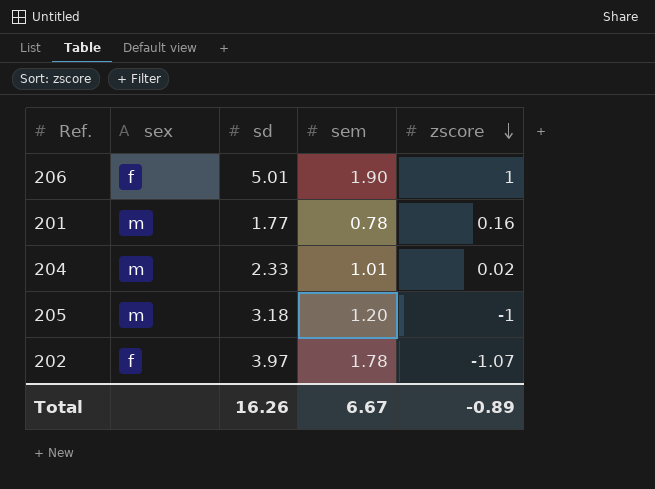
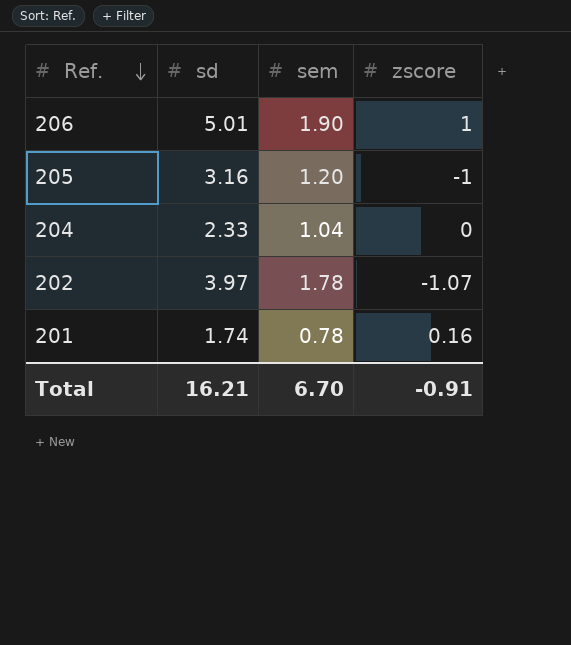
row order: zscore descending -> Ref. descending
column sex | position: 2 -> none
205 | sd: 3.18 -> 3.16
204 | sem: 1.01 -> 1.04
204 | zscore: 0.02 -> 0
201 | sd: 1.77 -> 1.74
Total | sd: 16.26 -> 16.21
Total | sem: 6.67 -> 6.70
Total | zscore: -0.89 -> -0.91

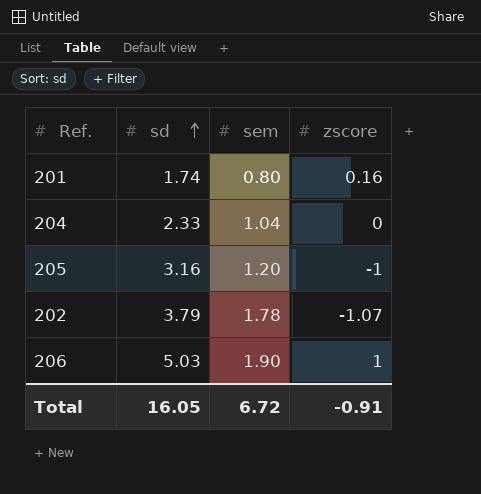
row order: Ref. descending -> sd ascending
201 | sem: 0.78 -> 0.80
202 | sd: 3.97 -> 3.79
206 | sd: 5.01 -> 5.03
Total | sd: 16.21 -> 16.05
Total | sem: 6.70 -> 6.72

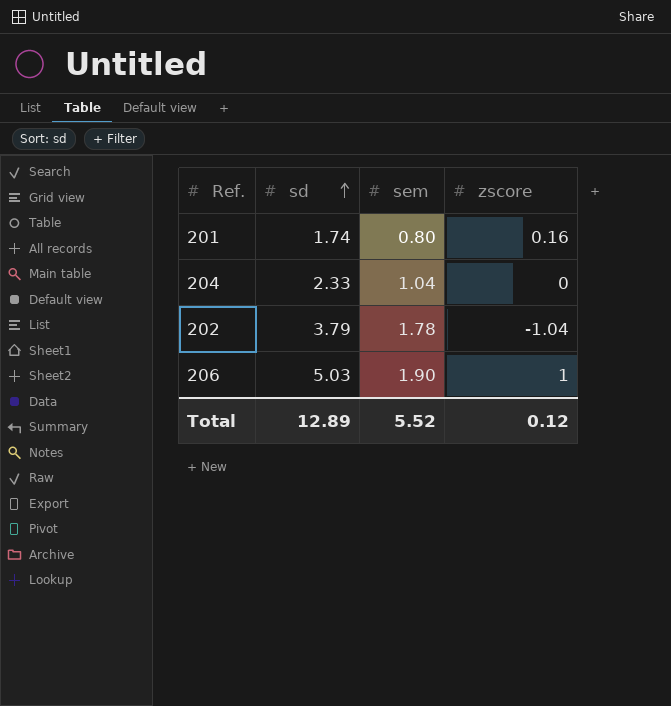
row 205: 3.16 | 1.20 | -1 -> none
202 | zscore: -1.07 -> -1.04
Total | sd: 16.05 -> 12.89
Total | sem: 6.72 -> 5.52
Total | zscore: -0.91 -> 0.12

